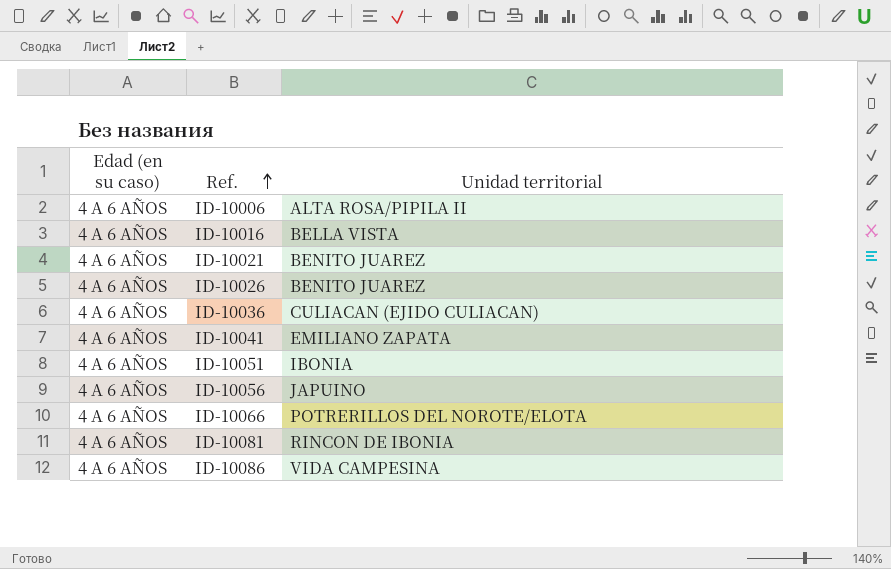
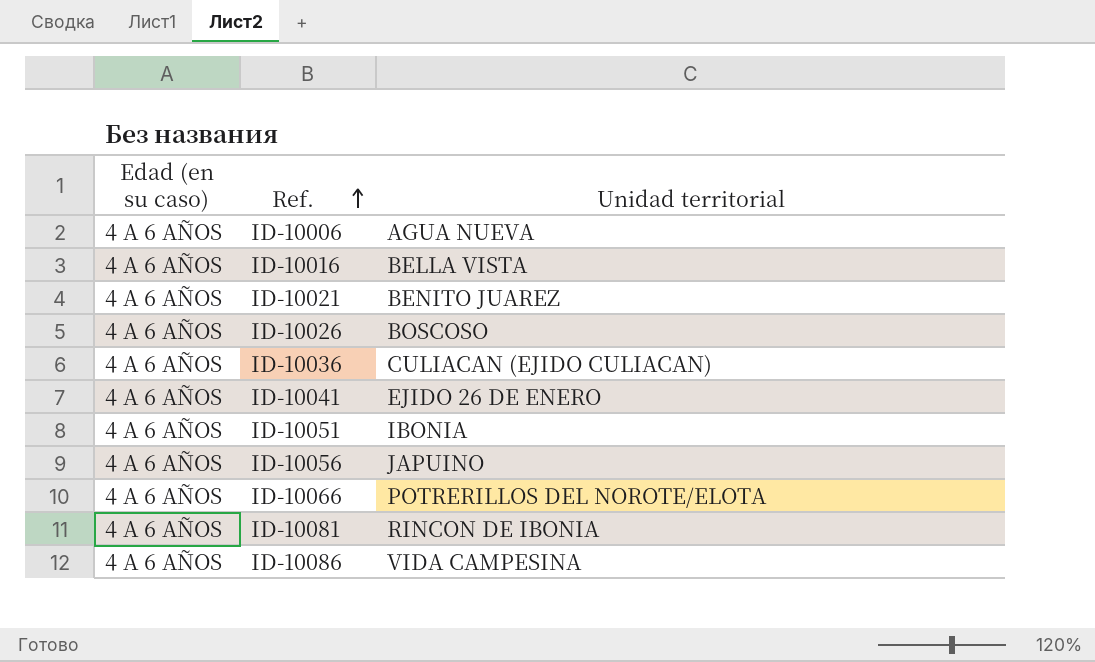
ID-10006 | Unidad territorial: ALTA ROSA/PIPILA II -> AGUA NUEVA
ID-10026 | Unidad territorial: BENITO JUAREZ -> BOSCOSO
ID-10041 | Unidad territorial: EMILIANO ZAPATA -> EJIDO 26 DE ENERO

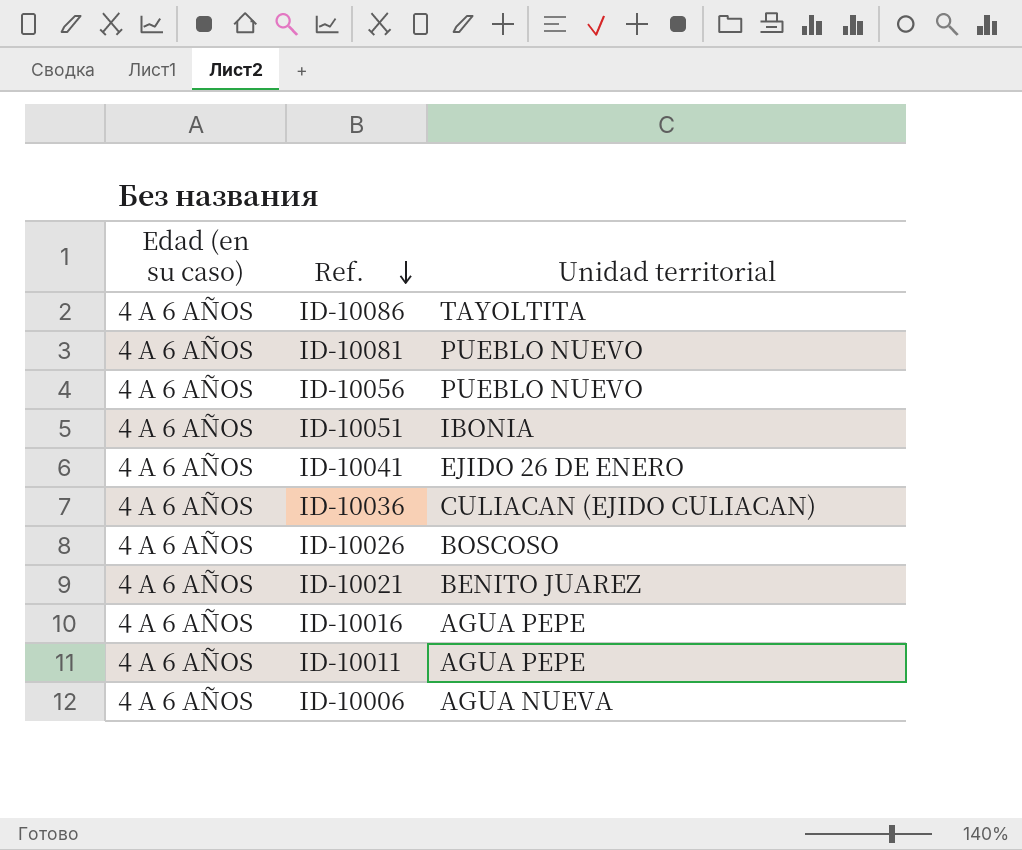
row order: Ref. ascending -> Ref. descending
row ID-10066: 4 A 6 AÑOS | POTRERILLOS DEL NOROTE/ELOTA -> none
ID-10086 | Unidad territorial: VIDA CAMPESINA -> TAYOLTITA
ID-10081 | Unidad territorial: RINCON DE IBONIA -> PUEBLO NUEVO
ID-10056 | Unidad territorial: JAPUINO -> PUEBLO NUEVO
ID-10016 | Unidad territorial: BELLA VISTA -> AGUA PEPE
row ID-10011: none -> 4 A 6 AÑOS | AGUA PEPE

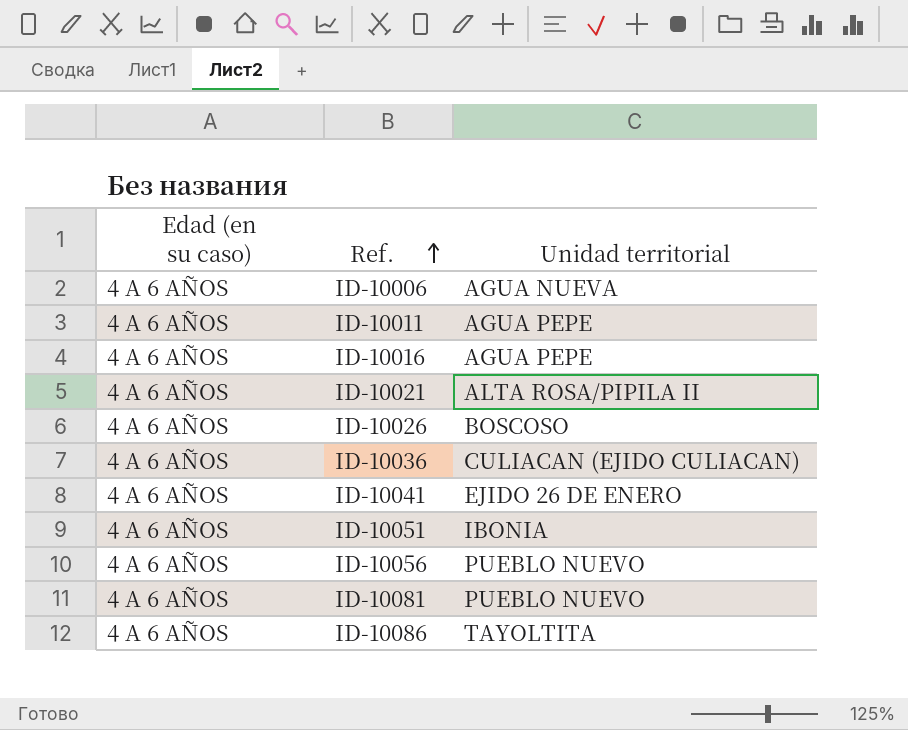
row order: Ref. descending -> Ref. ascending
ID-10021 | Unidad territorial: BENITO JUAREZ -> ALTA ROSA/PIPILA II

